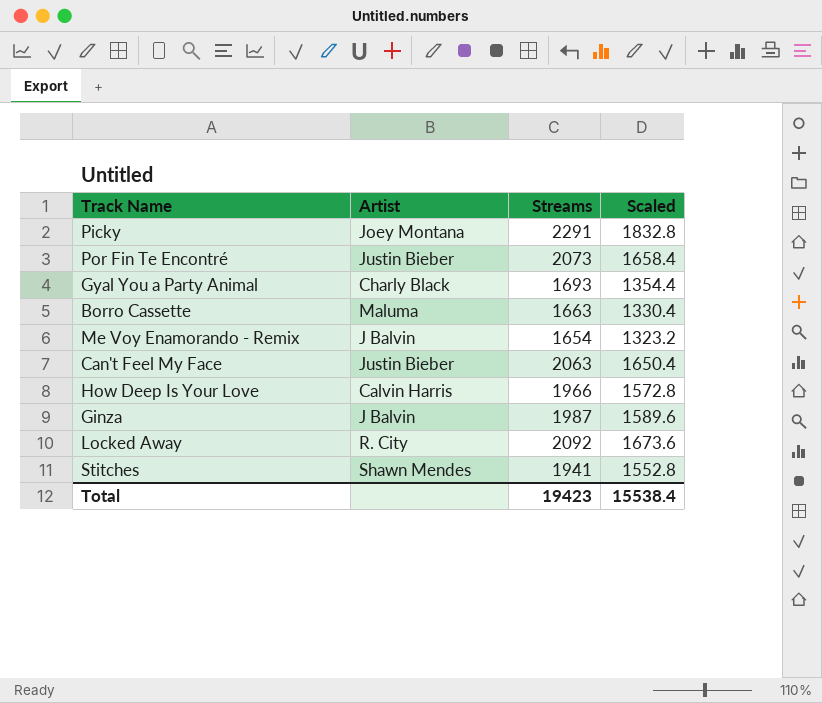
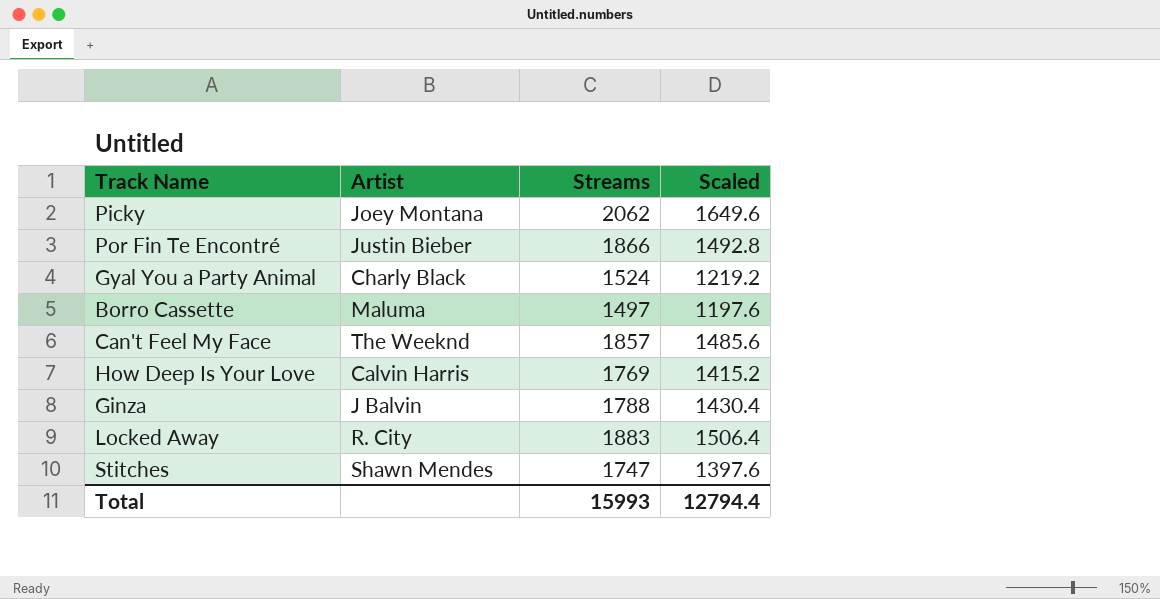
row Me Voy Enamorando - Remix: J Balvin | 1654 | 1323.2 -> none
Picky | Streams: 2291 -> 2062
Picky | Scaled: 1832.8 -> 1649.6
Por Fin Te Encontré | Streams: 2073 -> 1866
Por Fin Te Encontré | Scaled: 1658.4 -> 1492.8
Gyal You a Party Animal | Streams: 1693 -> 1524
Gyal You a Party Animal | Scaled: 1354.4 -> 1219.2
Borro Cassette | Streams: 1663 -> 1497
Borro Cassette | Scaled: 1330.4 -> 1197.6
Can't Feel My Face | Artist: Justin Bieber -> The Weeknd
Can't Feel My Face | Streams: 2063 -> 1857
Can't Feel My Face | Scaled: 1650.4 -> 1485.6
How Deep Is Your Love | Streams: 1966 -> 1769
How Deep Is Your Love | Scaled: 1572.8 -> 1415.2
Ginza | Streams: 1987 -> 1788
Ginza | Scaled: 1589.6 -> 1430.4
Locked Away | Streams: 2092 -> 1883
Locked Away | Scaled: 1673.6 -> 1506.4
Stitches | Streams: 1941 -> 1747
Stitches | Scaled: 1552.8 -> 1397.6
Total | Streams: 19423 -> 15993
Total | Scaled: 15538.4 -> 12794.4

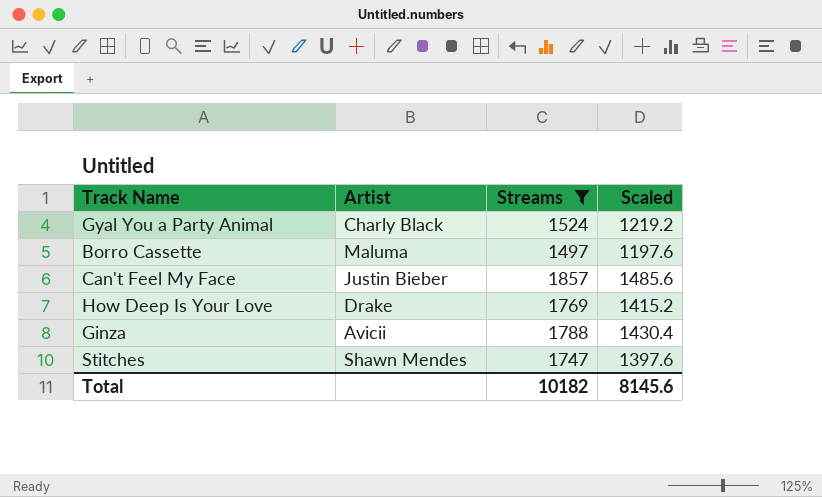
filter: none -> Streams <= 1857
Can't Feel My Face | Artist: The Weeknd -> Justin Bieber
How Deep Is Your Love | Artist: Calvin Harris -> Drake
Ginza | Artist: J Balvin -> Avicii
Total | Streams: 15993 -> 10182
Total | Scaled: 12794.4 -> 8145.6

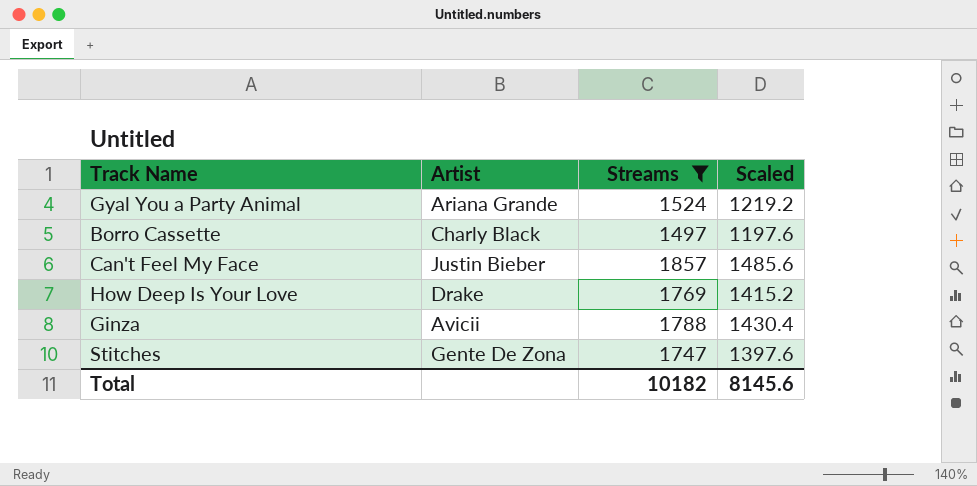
Gyal You a Party Animal | Artist: Charly Black -> Ariana Grande
Borro Cassette | Artist: Maluma -> Charly Black
Stitches | Artist: Shawn Mendes -> Gente De Zona

